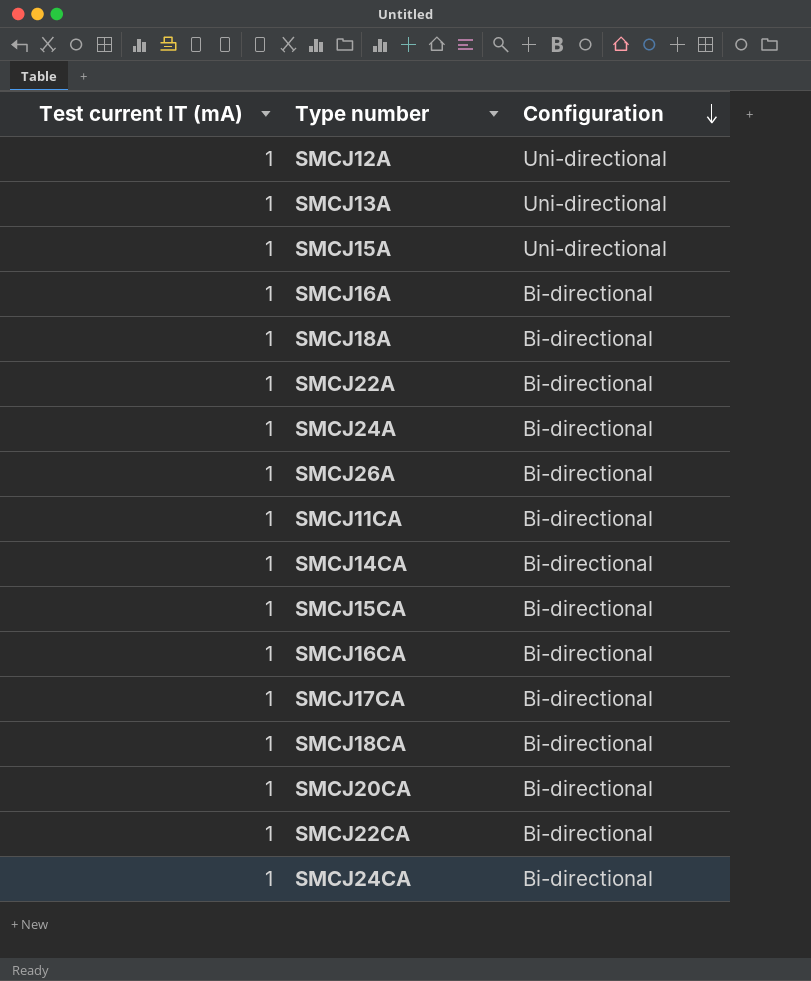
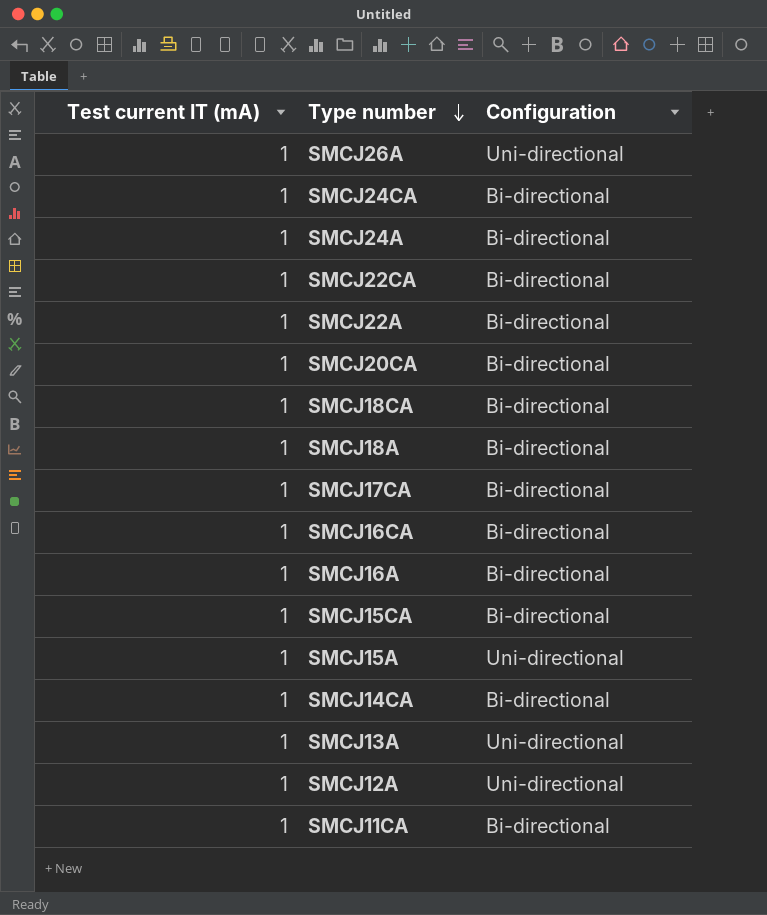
row order: Configuration descending -> Type number descending
SMCJ26A | Configuration: Bi-directional -> Uni-directional

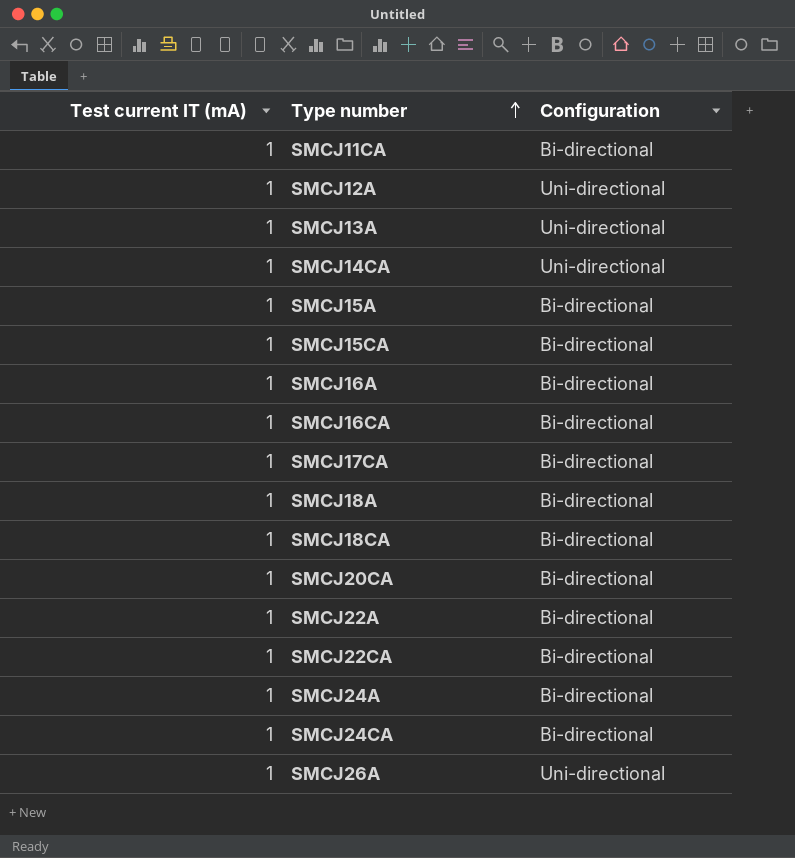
row order: Type number descending -> Type number ascending
SMCJ14CA | Configuration: Bi-directional -> Uni-directional
SMCJ15A | Configuration: Uni-directional -> Bi-directional

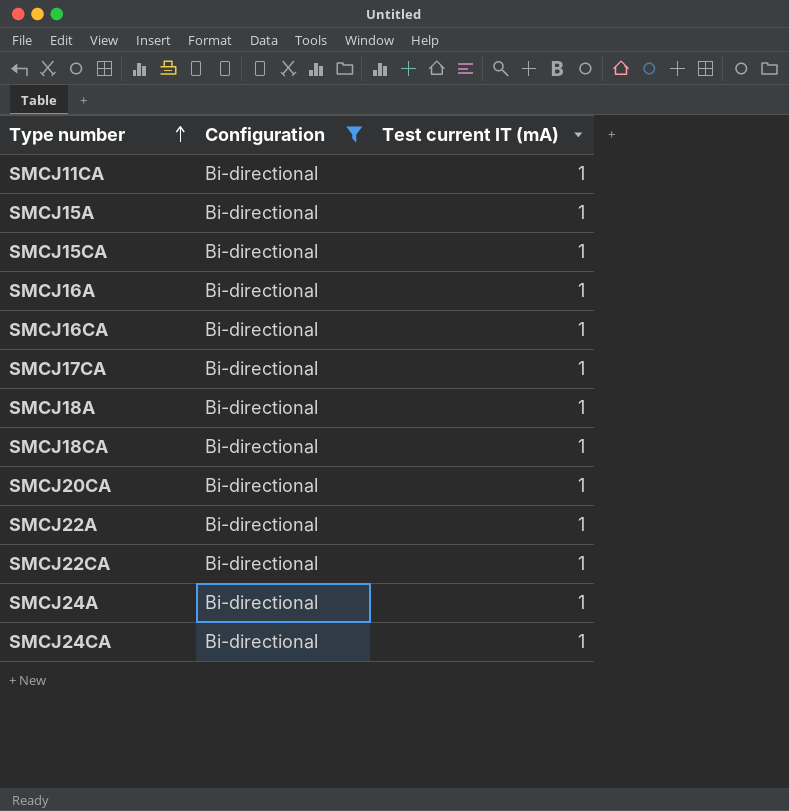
filter: none -> Configuration = Bi-directional
column Test current IT (mA) | position: 1 -> 3

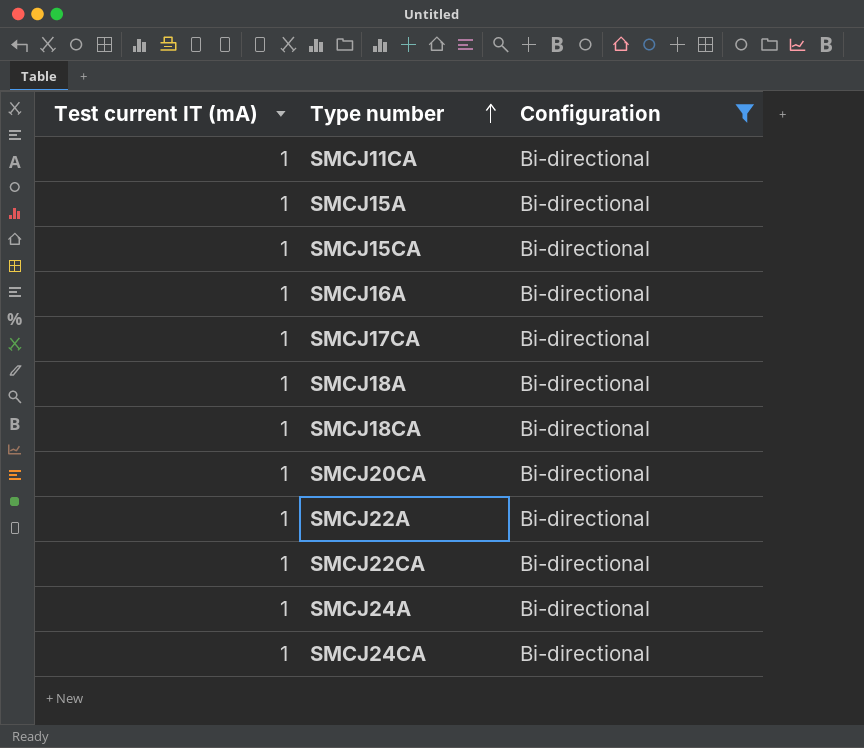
column Test current IT (mA) | position: 3 -> 1
row SMCJ16CA: Bi-directional | 1 -> none

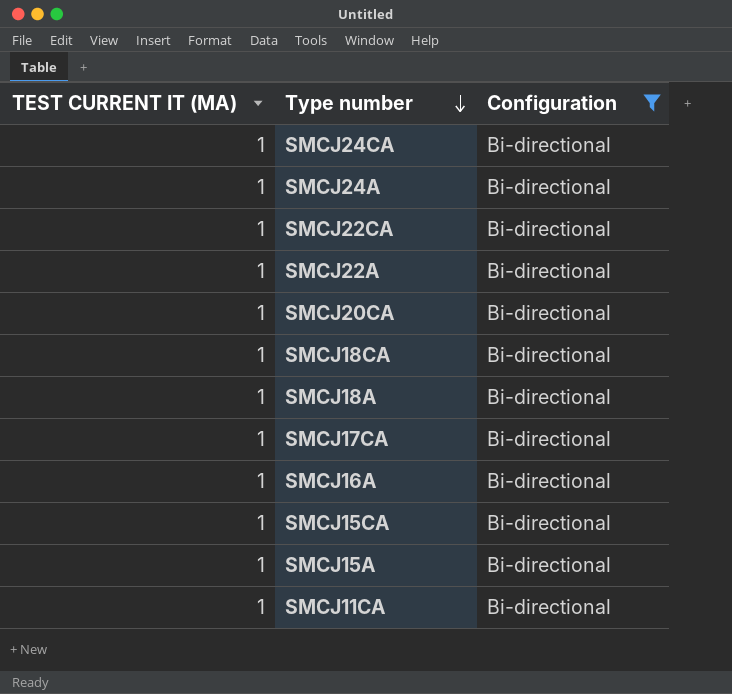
row order: Type number ascending -> Type number descending
column name: Test current IT (mA) -> TEST CURRENT IT (MA)

